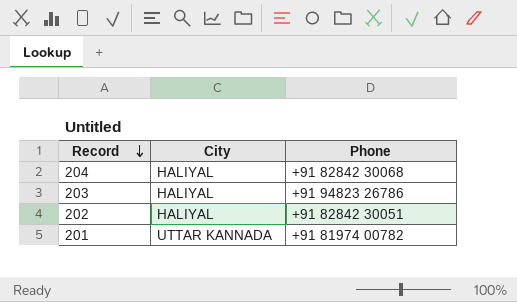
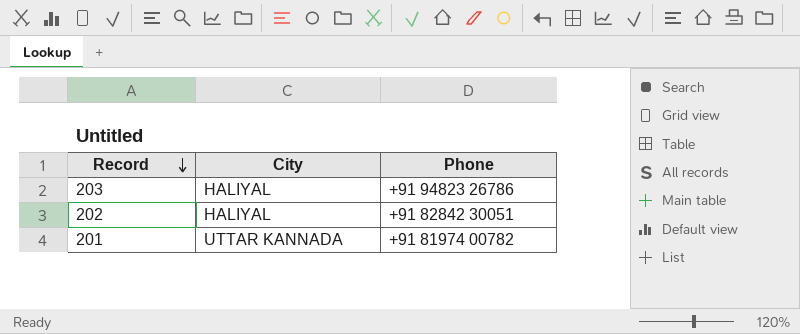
row 204: HALIYAL | +91 82842 30068 -> none

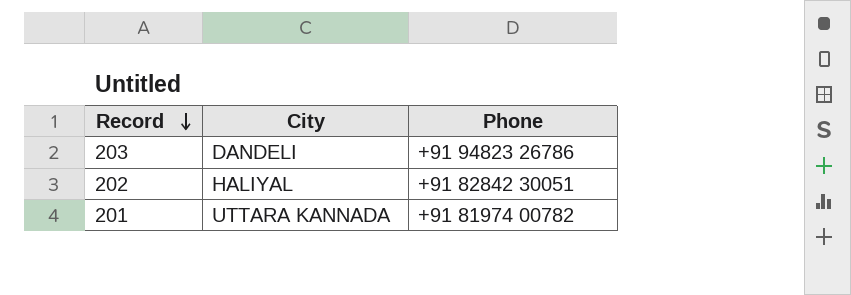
203 | City: HALIYAL -> DANDELI
201 | City: UTTAR KANNADA -> UTTARA KANNADA

